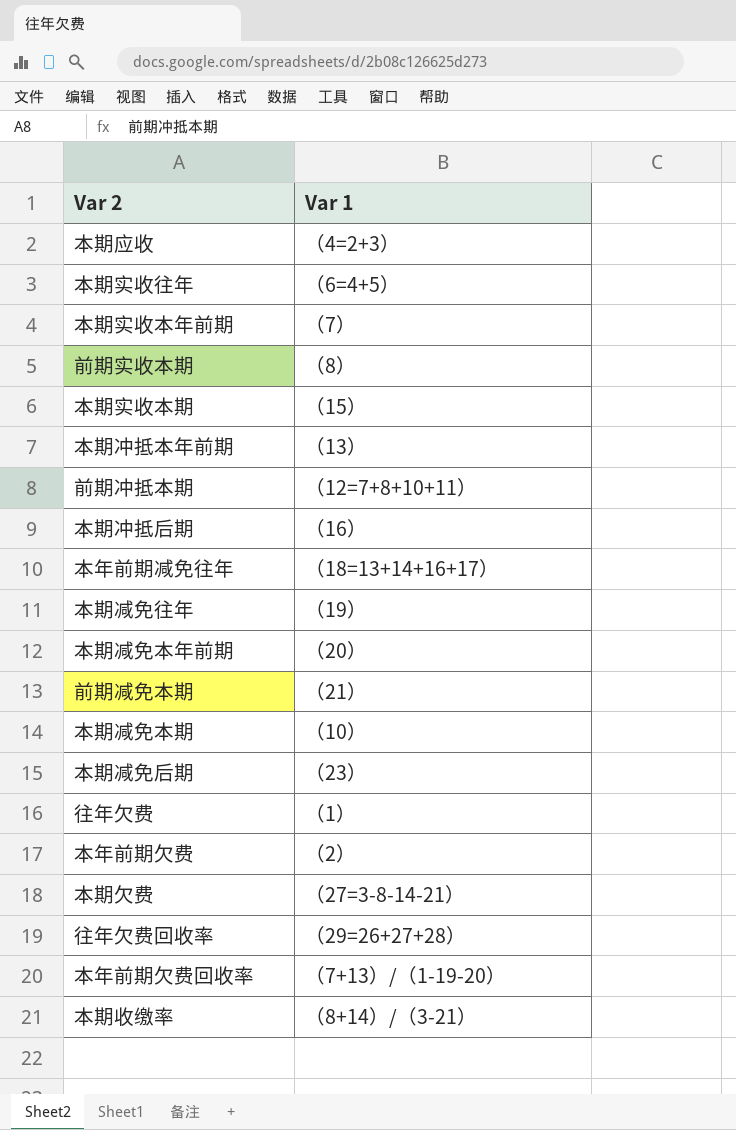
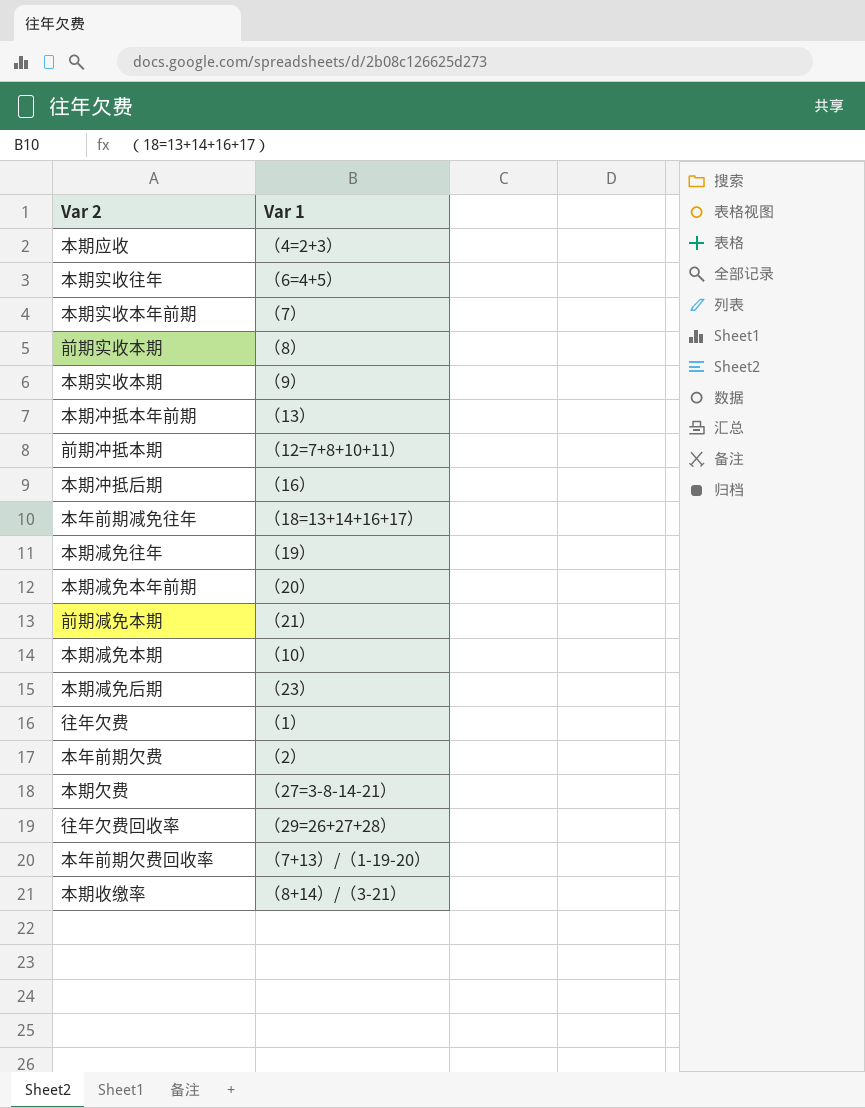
本期实收本期 | Var 1: （15） -> （9）

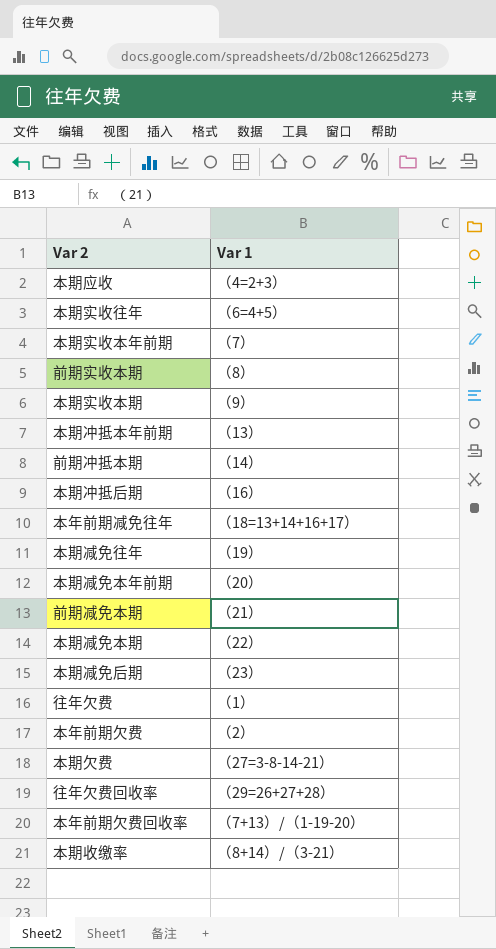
前期冲抵本期 | Var 1: （12=7+8+10+11） -> （14）
本期减免本期 | Var 1: （10） -> （22）

